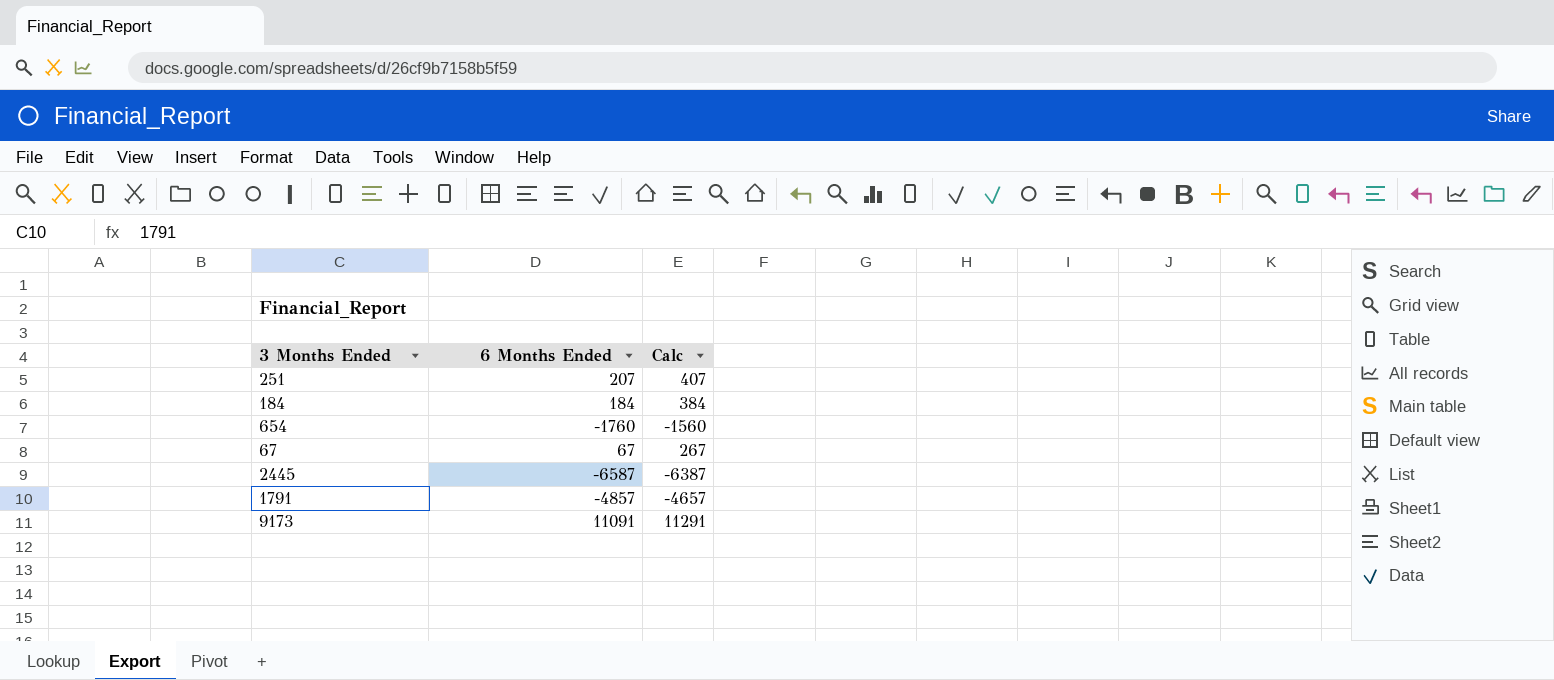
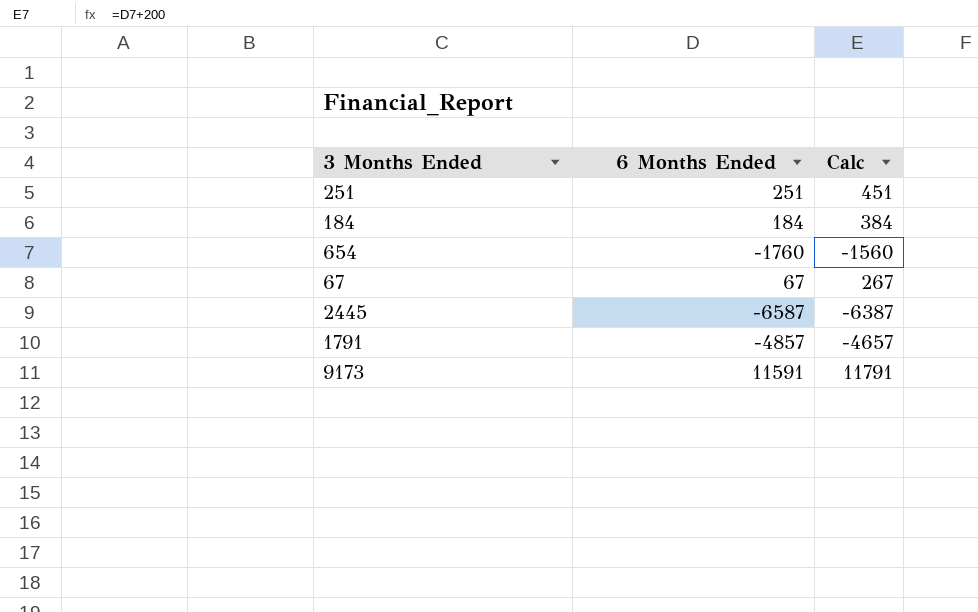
251 | 6 Months Ended: 207 -> 251
251 | Calc: 407 -> 451
9173 | 6 Months Ended: 11091 -> 11591
9173 | Calc: 11291 -> 11791

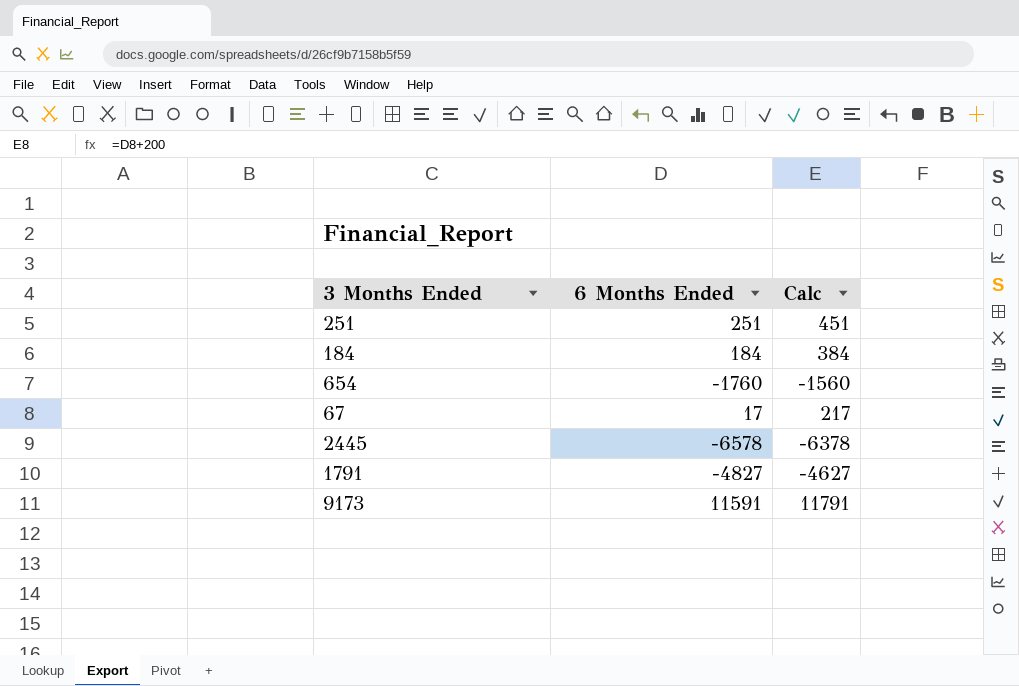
67 | 6 Months Ended: 67 -> 17
67 | Calc: 267 -> 217
2445 | 6 Months Ended: -6587 -> -6578
2445 | Calc: -6387 -> -6378
1791 | 6 Months Ended: -4857 -> -4827
1791 | Calc: -4657 -> -4627

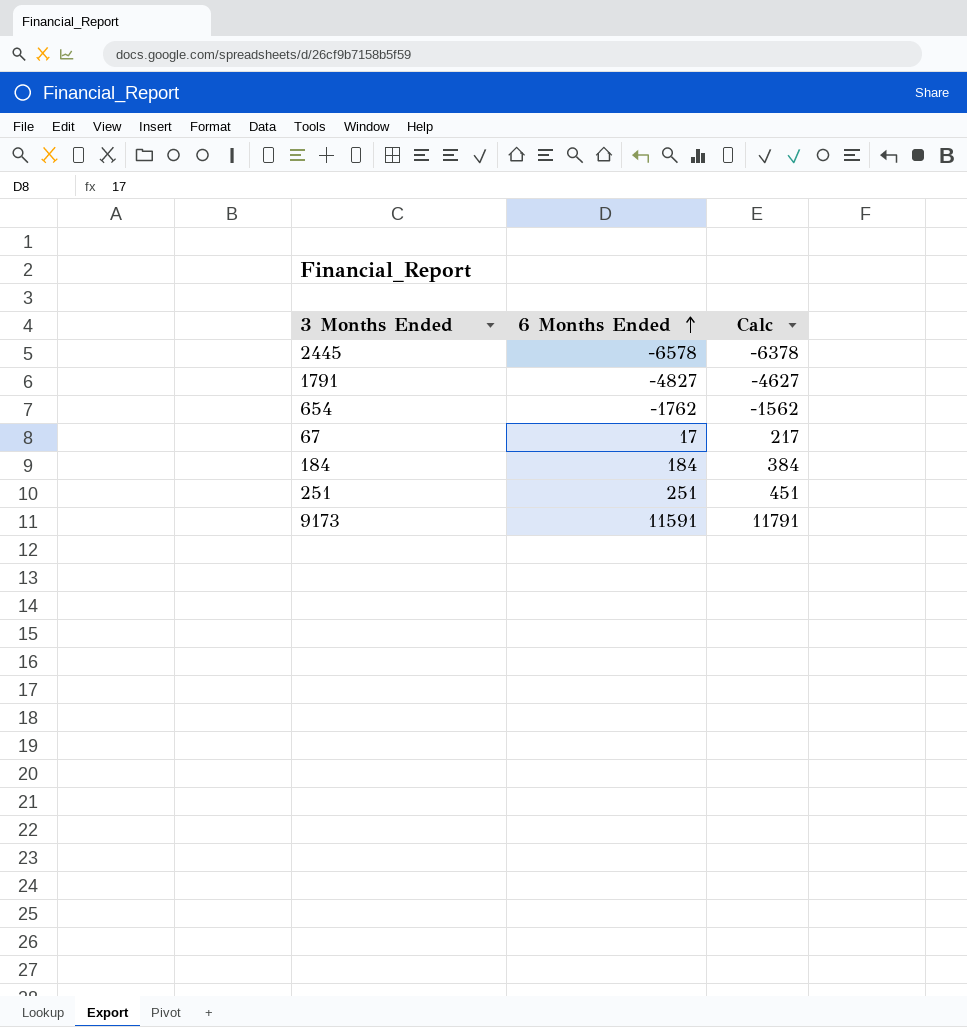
row order: none -> 6 Months Ended ascending
654 | 6 Months Ended: -1760 -> -1762
654 | Calc: -1560 -> -1562

